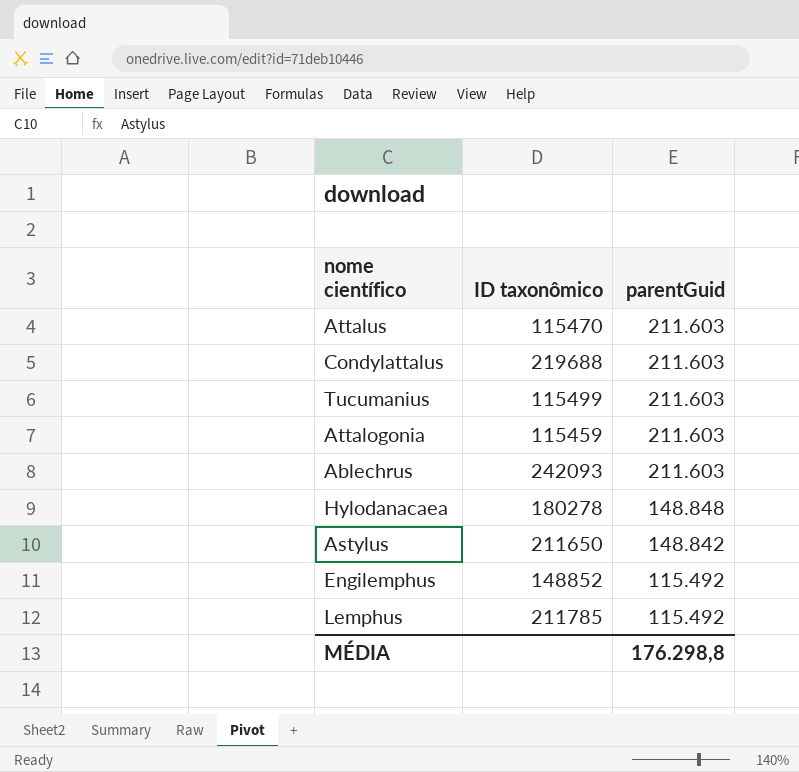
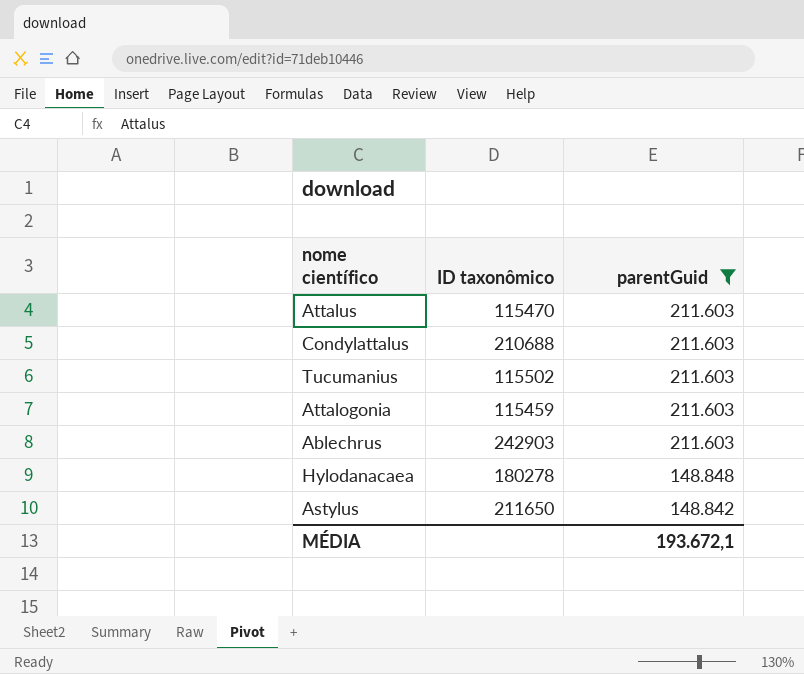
filter: none -> parentGuid != 115.492
Condylattalus | ID taxonômico: 219688 -> 210688
Tucumanius | ID taxonômico: 115499 -> 115502
Ablechrus | ID taxonômico: 242093 -> 242903
MÉDIA | parentGuid: 176.298,8 -> 193.672,1

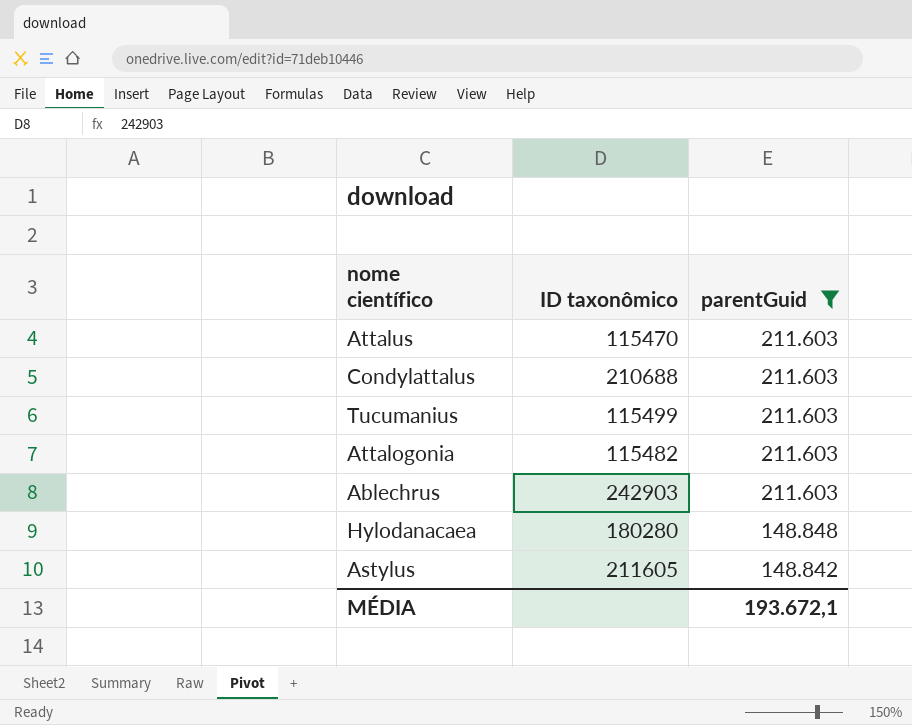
Tucumanius | ID taxonômico: 115502 -> 115499
Attalogonia | ID taxonômico: 115459 -> 115482
Hylodanacaea | ID taxonômico: 180278 -> 180280
Astylus | ID taxonômico: 211650 -> 211605

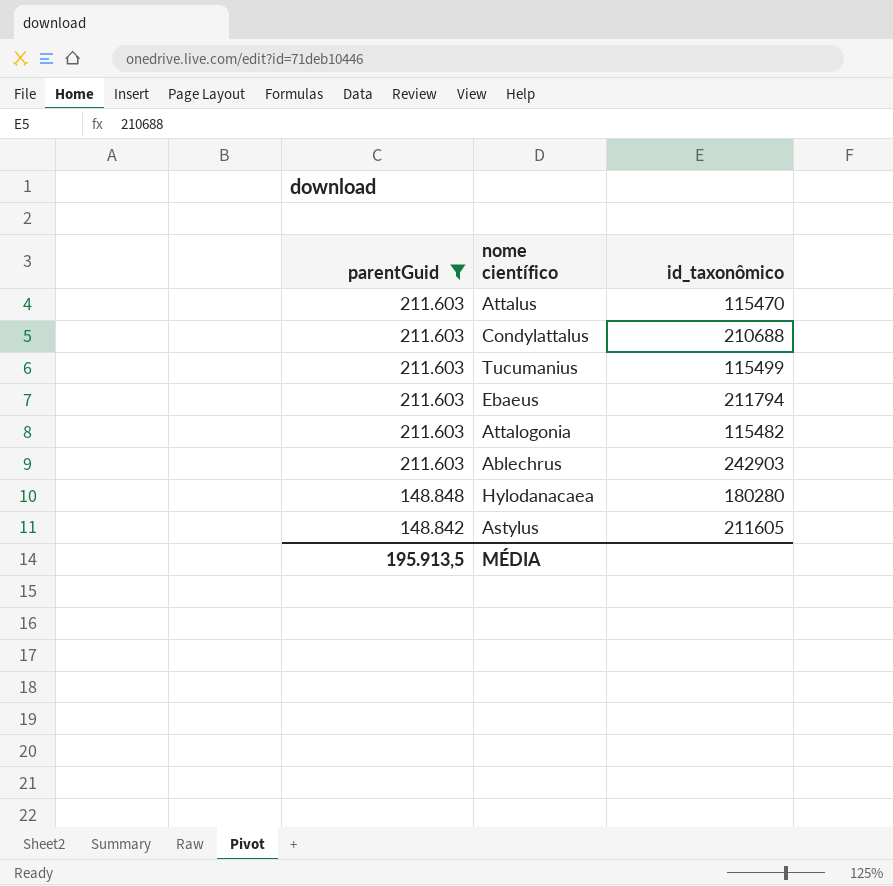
column parentGuid | position: 3 -> 1
column name: ID taxonômico -> id_taxonômico
row Ebaeus: none -> 211.603 | 211794
MÉDIA | parentGuid: 193.672,1 -> 195.913,5

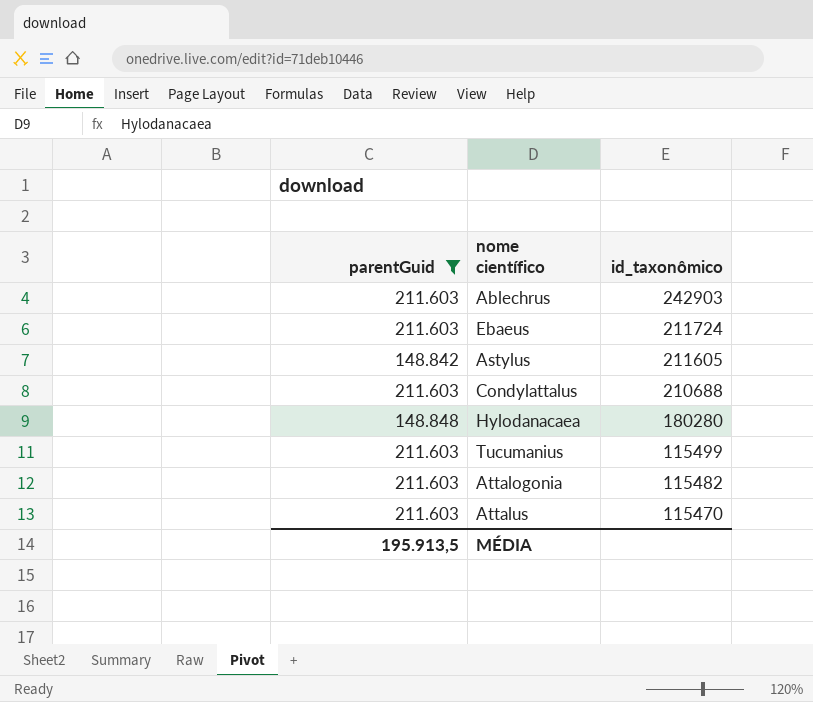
row order: parentGuid descending -> id_taxonômico descending
Ebaeus | id_taxonômico: 211794 -> 211724

